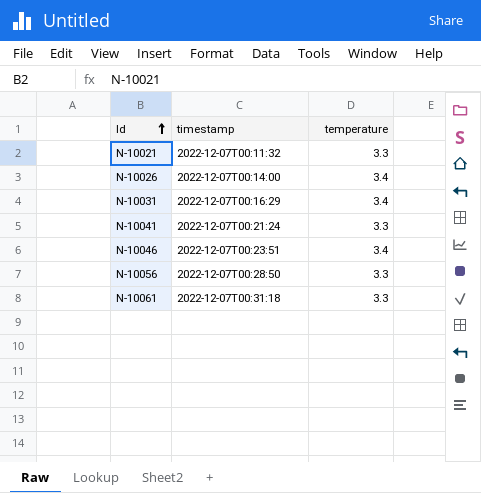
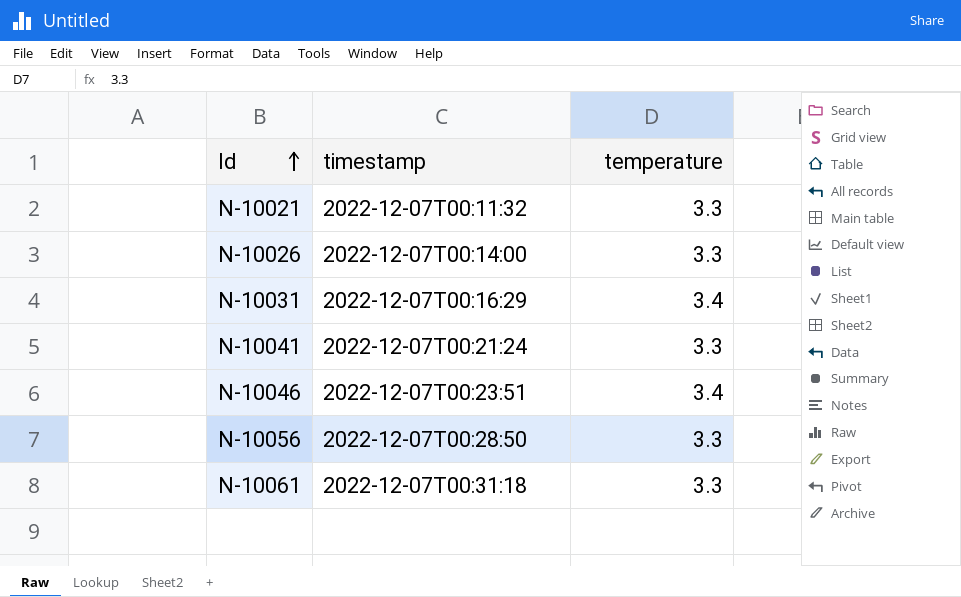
N-10026 | temperature: 3.4 -> 3.3

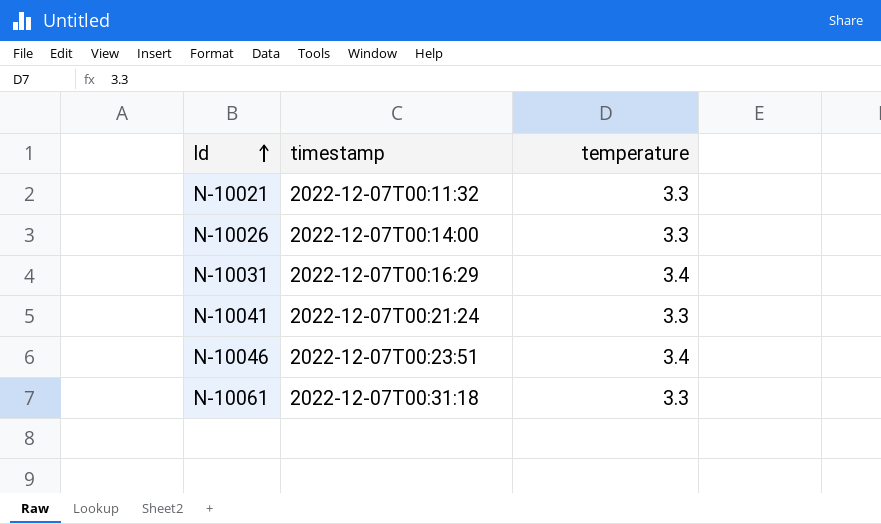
row N-10056: 2022-12-07T00:28:50 | 3.3 -> none

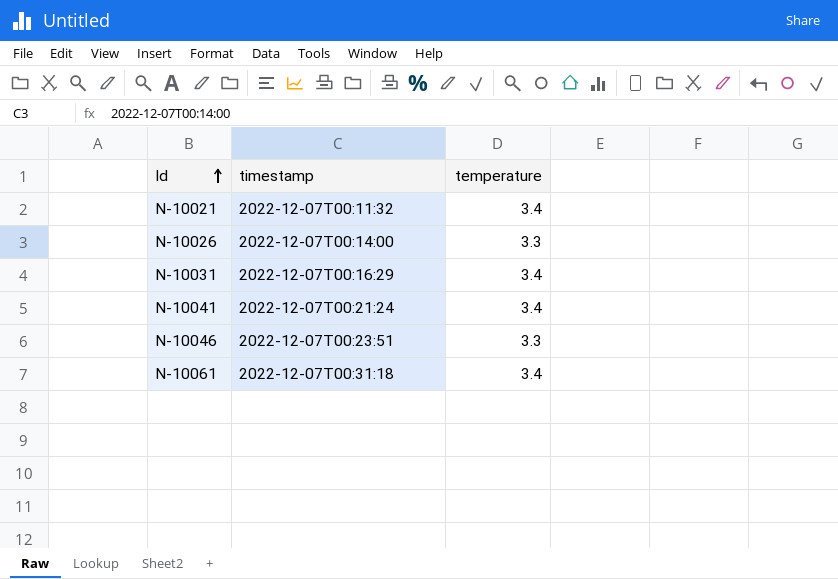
N-10021 | temperature: 3.3 -> 3.4
N-10041 | temperature: 3.3 -> 3.4
N-10046 | temperature: 3.4 -> 3.3
N-10061 | temperature: 3.3 -> 3.4

